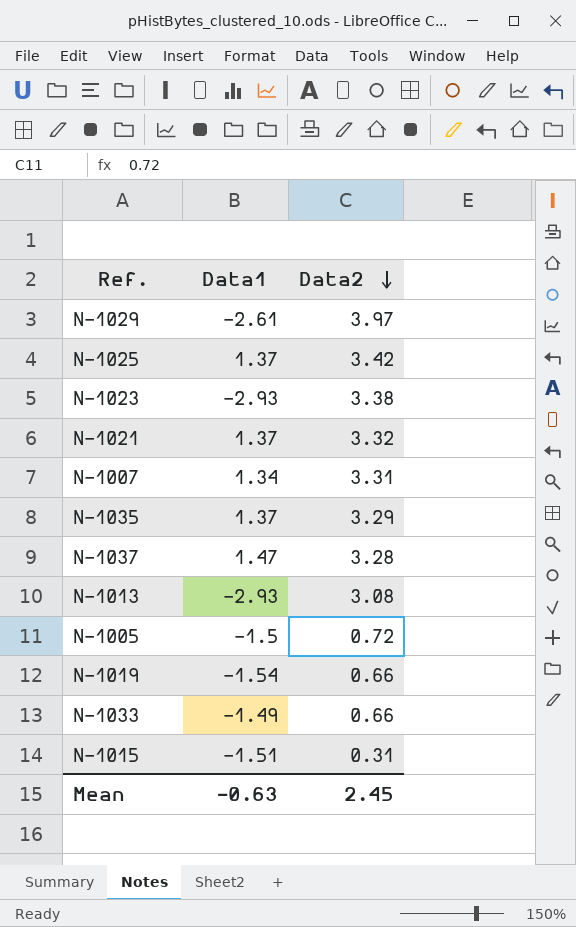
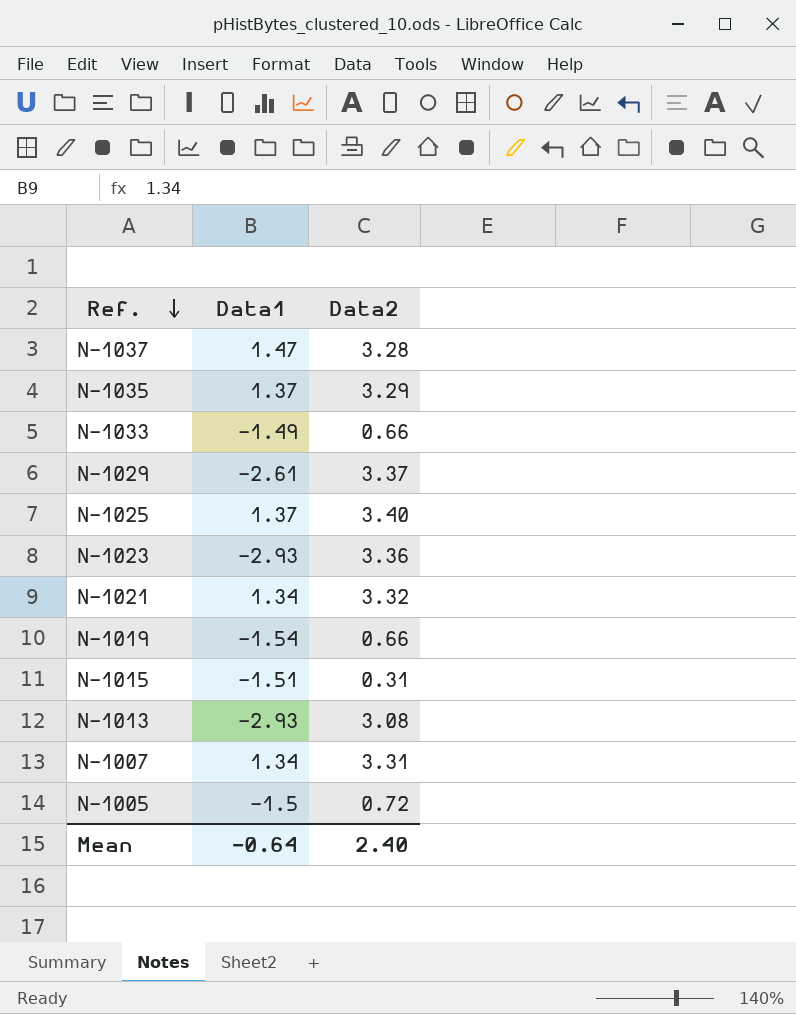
row order: Data2 descending -> Ref. descending
N-1029 | Data2: 3.97 -> 3.37
N-1025 | Data2: 3.42 -> 3.40
N-1023 | Data2: 3.38 -> 3.36
N-1021 | Data1: 1.37 -> 1.34
Mean | Data1: -0.63 -> -0.64
Mean | Data2: 2.45 -> 2.40

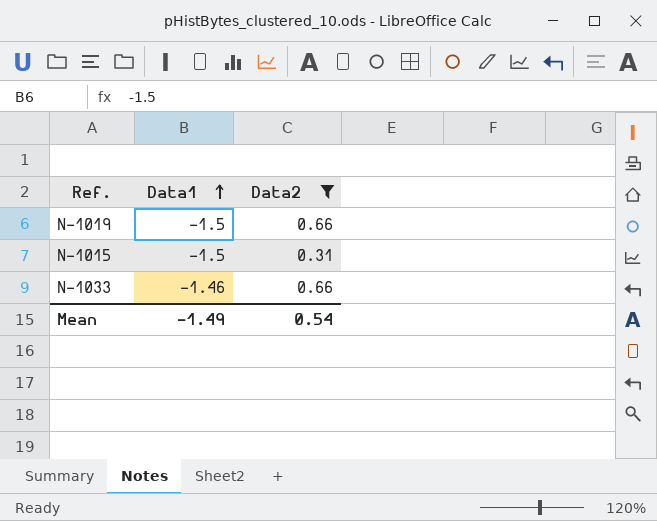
filter: none -> Data2 <= 0.66
row order: Ref. descending -> Data1 ascending
N-1019 | Data1: -1.54 -> -1.5
N-1015 | Data1: -1.51 -> -1.5
N-1033 | Data1: -1.49 -> -1.46
Mean | Data1: -0.64 -> -1.49
Mean | Data2: 2.40 -> 0.54

